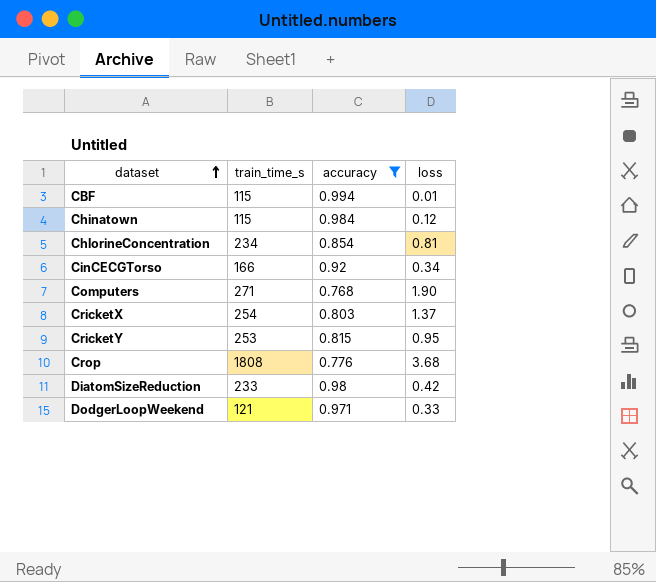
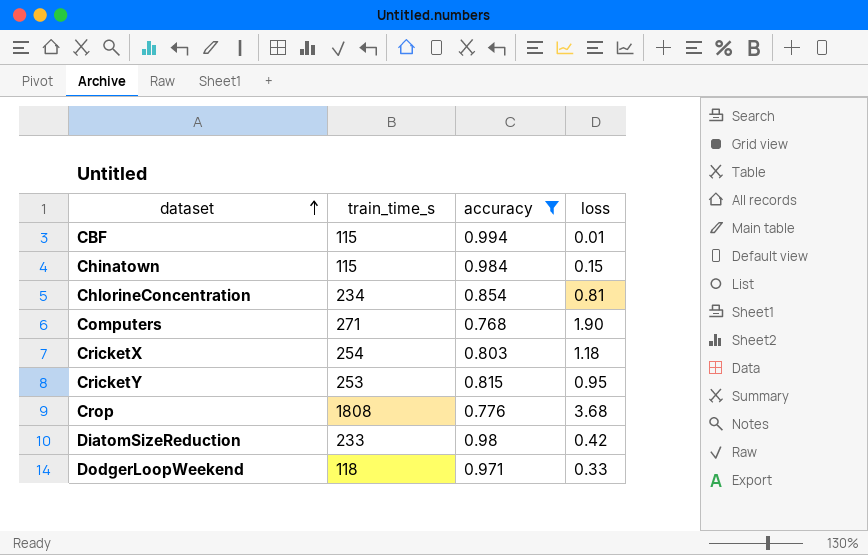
row CinCECGTorso: 166 | 0.92 | 0.34 -> none
Chinatown | loss: 0.12 -> 0.15
CricketX | loss: 1.37 -> 1.18
DodgerLoopWeekend | train_time_s: 121 -> 118

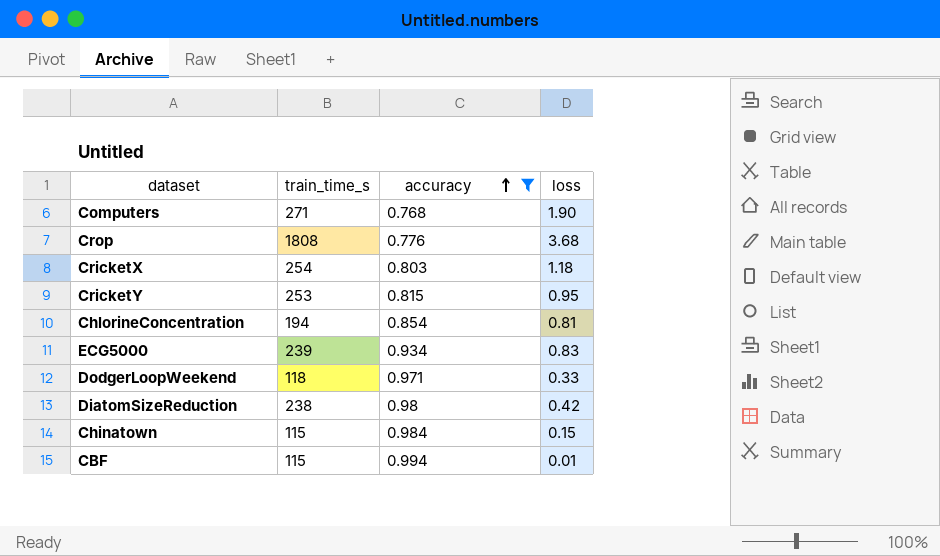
row order: dataset ascending -> accuracy ascending
ChlorineConcentration | train_time_s: 234 -> 194
row ECG5000: none -> 239 | 0.934 | 0.83
DiatomSizeReduction | train_time_s: 233 -> 238

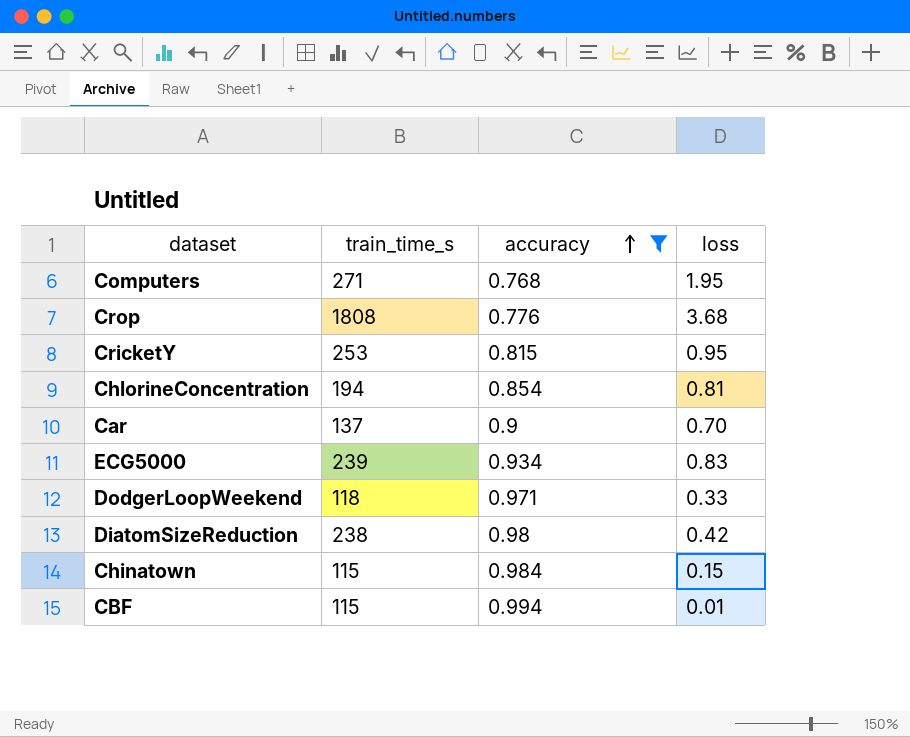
row CricketX: 254 | 0.803 | 1.18 -> none
Computers | loss: 1.90 -> 1.95
row Car: none -> 137 | 0.9 | 0.70

